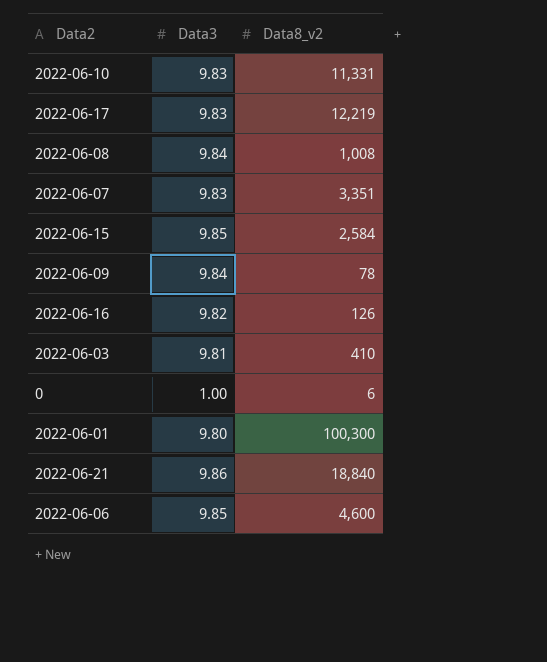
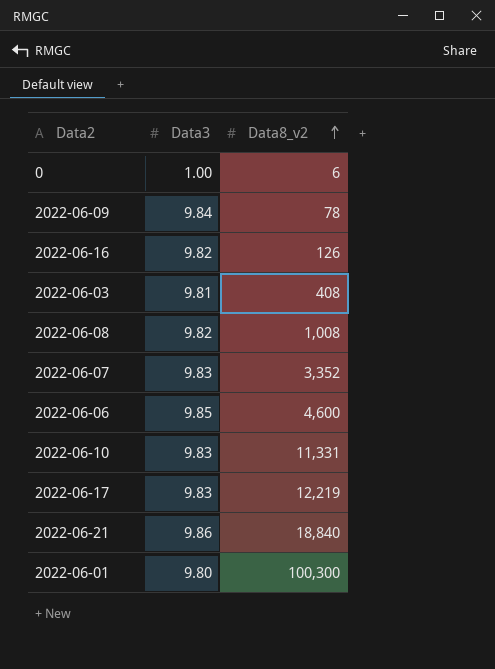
row order: none -> Data8_v2 ascending
row 2022-06-15: 9.85 | 2,584 -> none
2022-06-03 | Data8_v2: 410 -> 408
2022-06-08 | Data3: 9.84 -> 9.82
2022-06-07 | Data8_v2: 3,351 -> 3,352

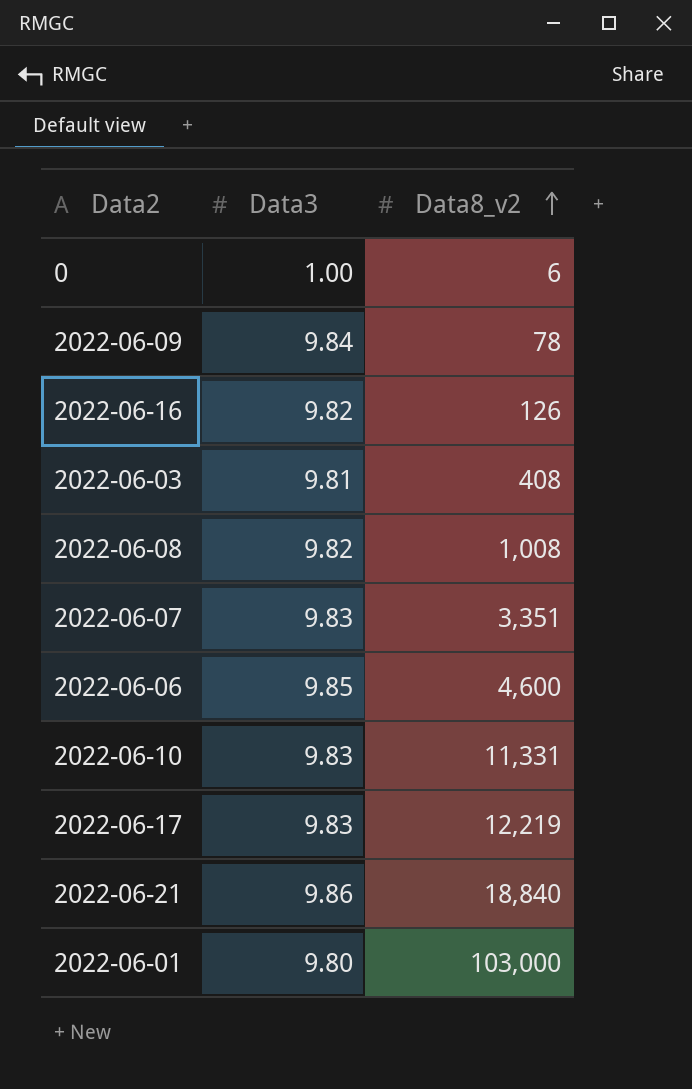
2022-06-07 | Data8_v2: 3,352 -> 3,351
2022-06-01 | Data8_v2: 100,300 -> 103,000

